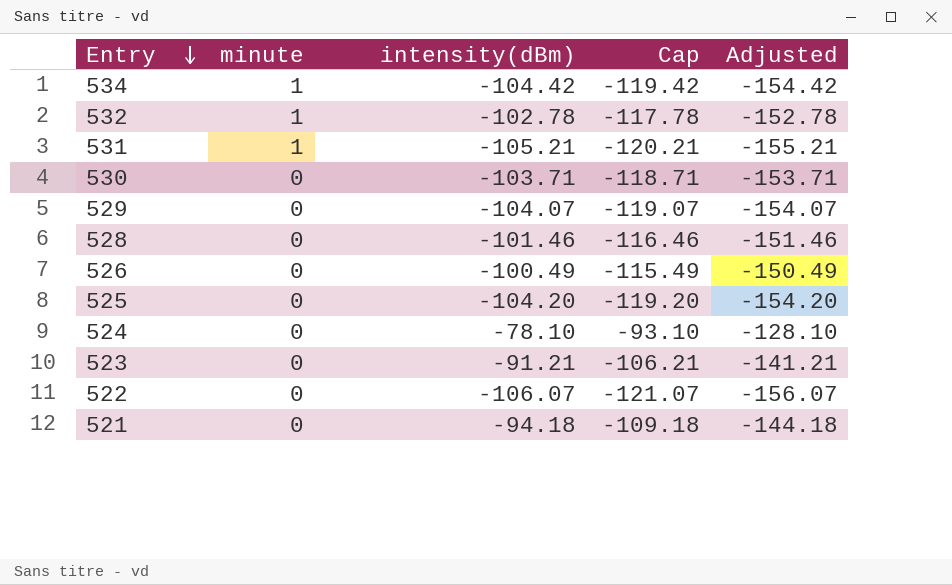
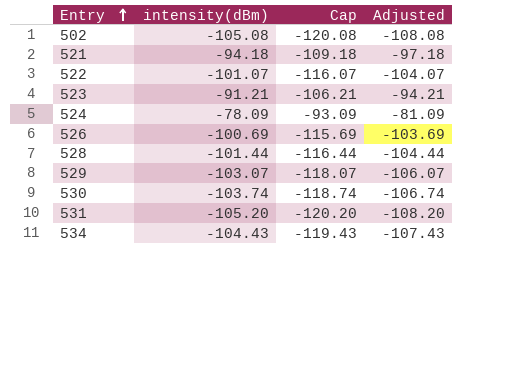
row order: Entry descending -> Entry ascending
column minute | position: 2 -> none
column Adjusted | formula: [intensity(dBm)] - 50 -> [intensity(dBm)] - 3
row 532: 1 | -102.78 | -117.78 | -152.78 -> none
row 525: 0 | -104.20 | -119.20 | -154.20 -> none
row 502: none -> -105.08 | -120.08 | -108.08
522 | intensity(dBm): -106.07 -> -101.07
522 | Cap: -121.07 -> -116.07
524 | intensity(dBm): -78.10 -> -78.09
524 | Cap: -93.10 -> -93.09
526 | intensity(dBm): -100.49 -> -100.69
526 | Cap: -115.49 -> -115.69
528 | intensity(dBm): -101.46 -> -101.44
528 | Cap: -116.46 -> -116.44
529 | intensity(dBm): -104.07 -> -103.07
529 | Cap: -119.07 -> -118.07
530 | intensity(dBm): -103.71 -> -103.74
530 | Cap: -118.71 -> -118.74
531 | intensity(dBm): -105.21 -> -105.20
531 | Cap: -120.21 -> -120.20
534 | intensity(dBm): -104.42 -> -104.43
534 | Cap: -119.42 -> -119.43

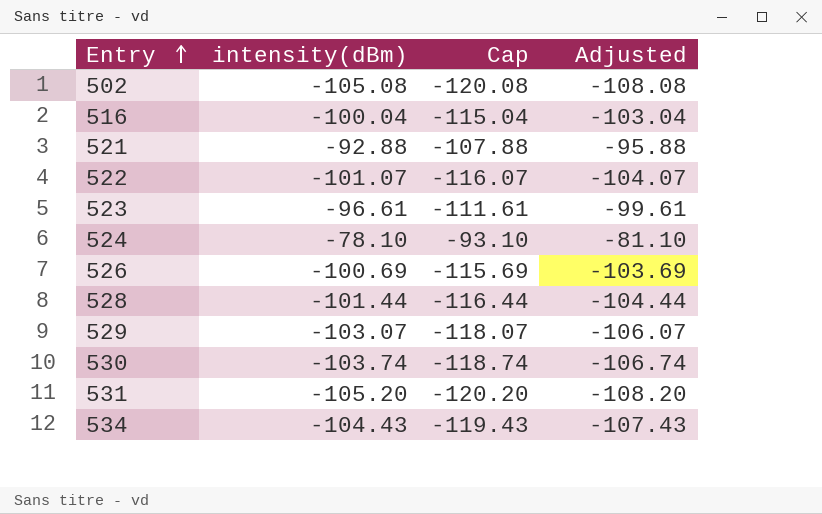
row 516: none -> -100.04 | -115.04 | -103.04
521 | intensity(dBm): -94.18 -> -92.88
521 | Cap: -109.18 -> -107.88
521 | Adjusted: -97.18 -> -95.88
523 | intensity(dBm): -91.21 -> -96.61
523 | Cap: -106.21 -> -111.61
523 | Adjusted: -94.21 -> -99.61
524 | intensity(dBm): -78.09 -> -78.10
524 | Cap: -93.09 -> -93.10
524 | Adjusted: -81.09 -> -81.10

